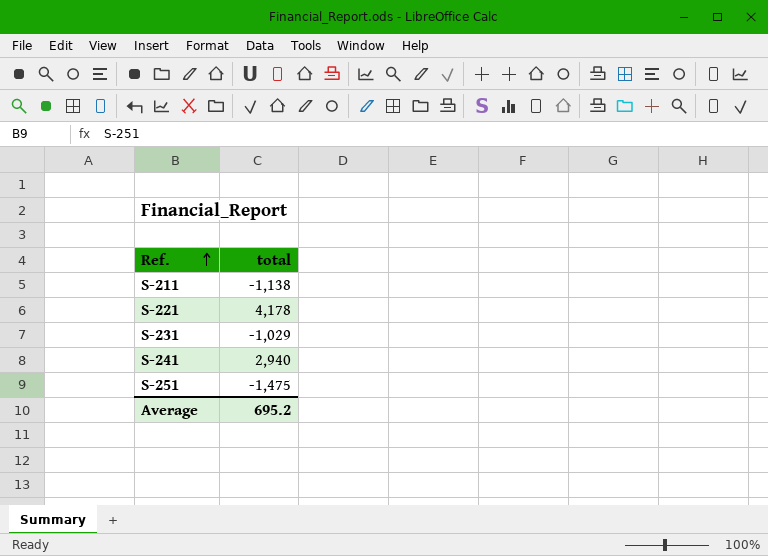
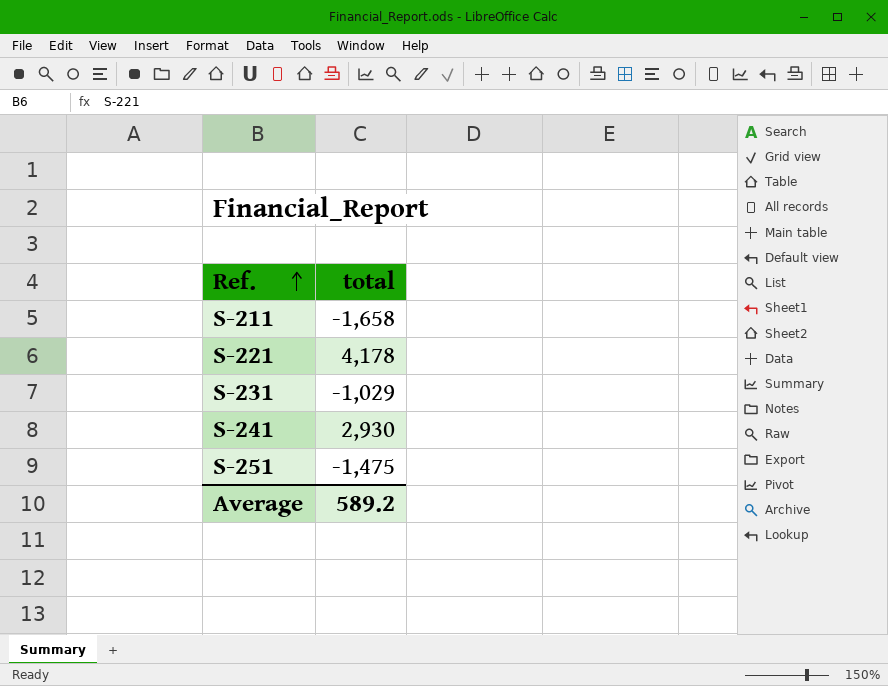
S-211 | total: -1,138 -> -1,658
S-241 | total: 2,940 -> 2,930
Average | total: 695.2 -> 589.2

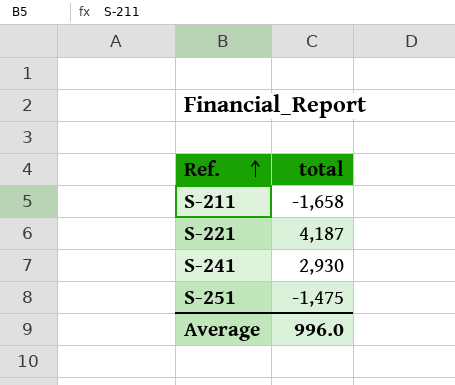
row S-231: -1,029 -> none
S-221 | total: 4,178 -> 4,187
Average | total: 589.2 -> 996.0

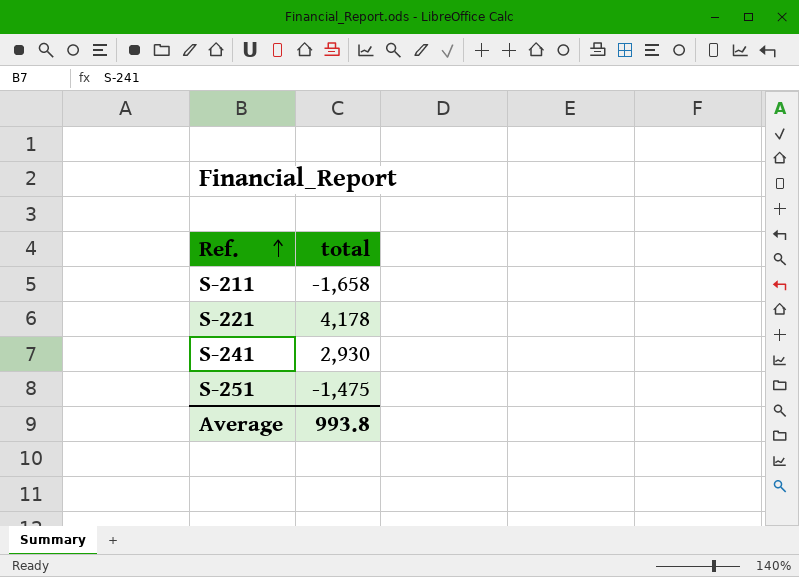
S-221 | total: 4,187 -> 4,178
Average | total: 996.0 -> 993.8

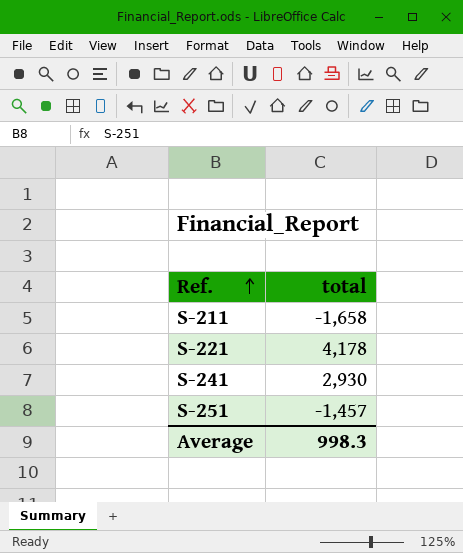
S-251 | total: -1,475 -> -1,457
Average | total: 993.8 -> 998.3

